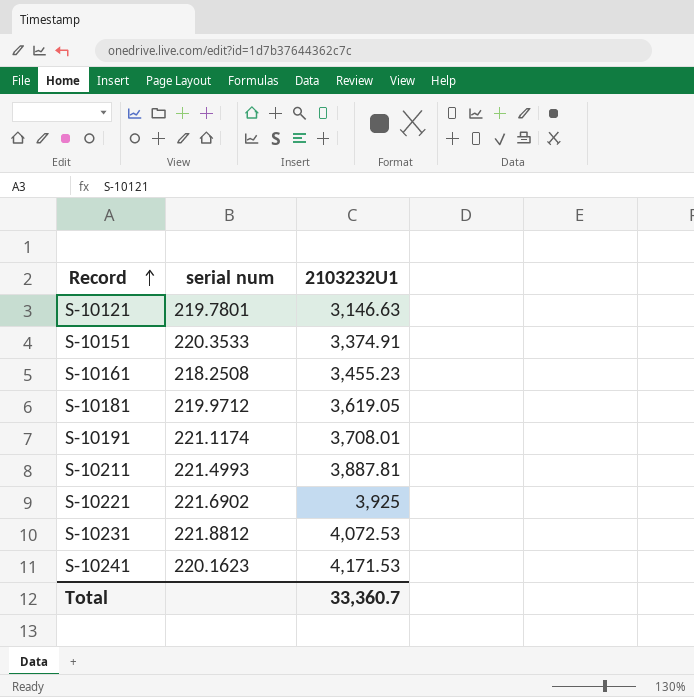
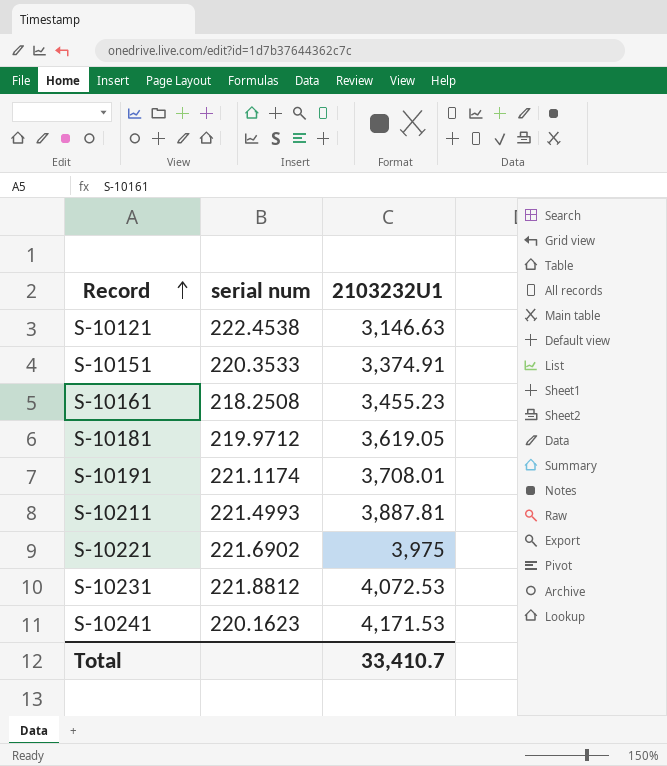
S-10121 | serial num: 219.7801 -> 222.4538
S-10221 | 2103232U1: 3,925 -> 3,975
Total | 2103232U1: 33,360.7 -> 33,410.7

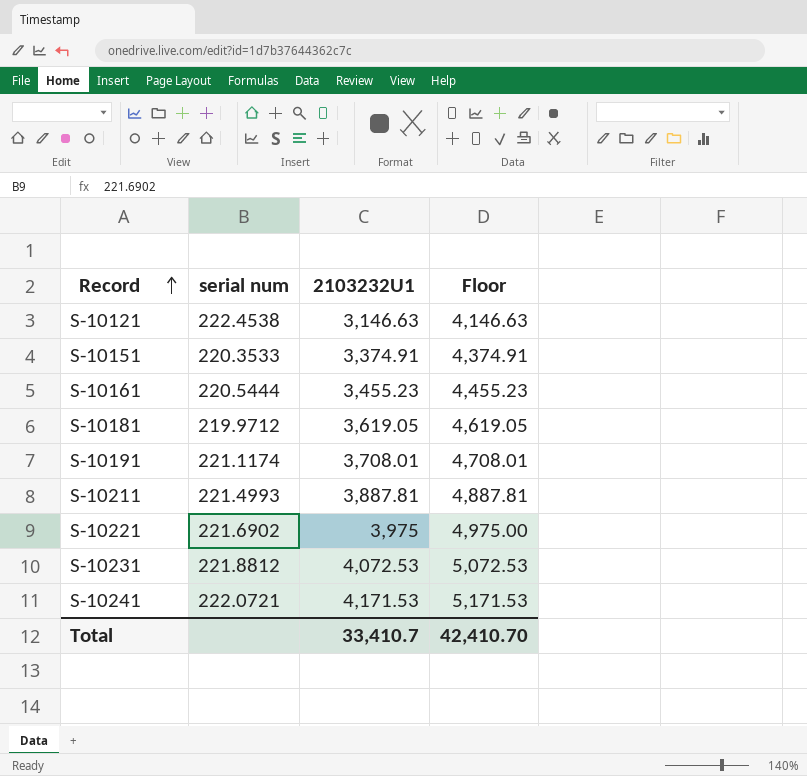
column Floor | formula: none -> [2103232U1] + 1000
S-10161 | serial num: 218.2508 -> 220.5444
S-10241 | serial num: 220.1623 -> 222.0721

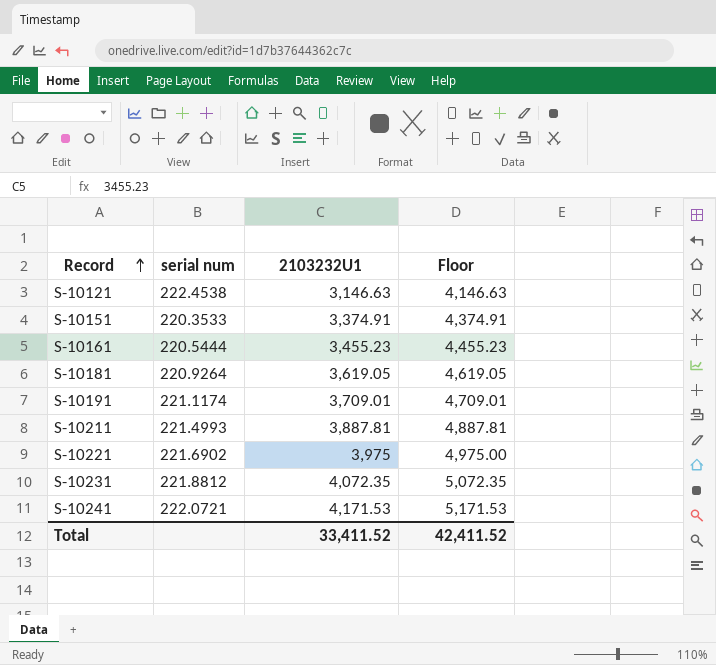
S-10181 | serial num: 219.9712 -> 220.9264
S-10191 | 2103232U1: 3,708.01 -> 3,709.01
S-10191 | Floor: 4,708.01 -> 4,709.01
S-10231 | 2103232U1: 4,072.53 -> 4,072.35
S-10231 | Floor: 5,072.53 -> 5,072.35
Total | 2103232U1: 33,410.7 -> 33,411.52
Total | Floor: 42,410.70 -> 42,411.52

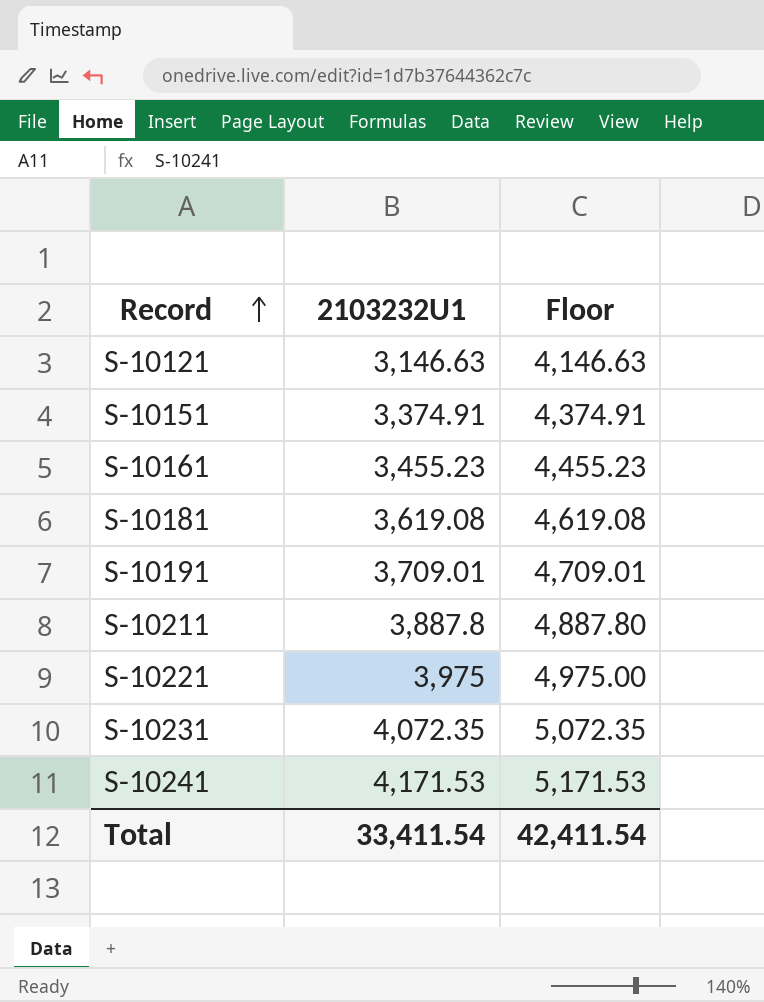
column serial num | position: 2 -> none
S-10181 | 2103232U1: 3,619.05 -> 3,619.08
S-10181 | Floor: 4,619.05 -> 4,619.08
S-10211 | 2103232U1: 3,887.81 -> 3,887.8
S-10211 | Floor: 4,887.81 -> 4,887.80
Total | 2103232U1: 33,411.52 -> 33,411.54
Total | Floor: 42,411.52 -> 42,411.54

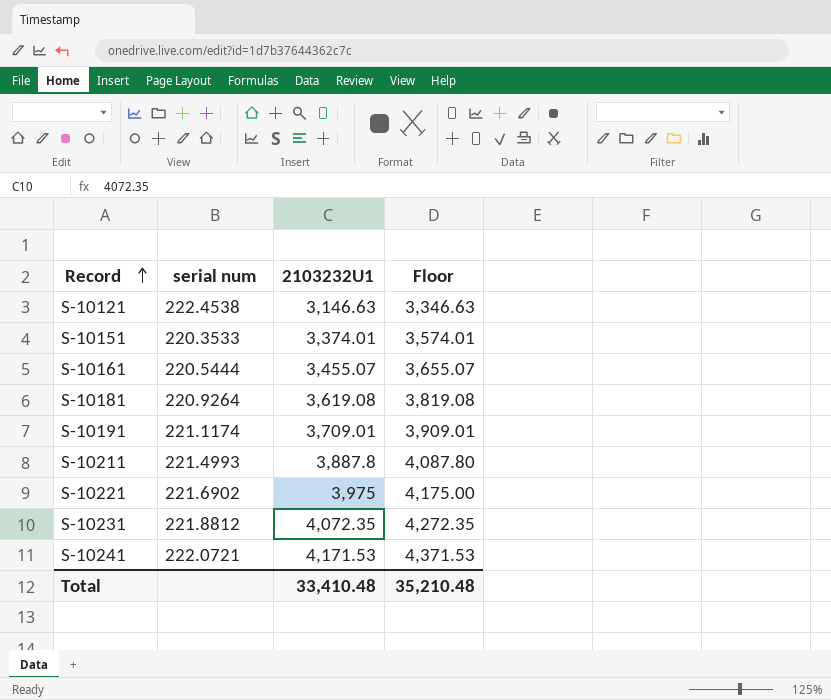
column serial num | position: none -> 2
column Floor | formula: [2103232U1] + 1000 -> [2103232U1] + 200
S-10151 | 2103232U1: 3,374.91 -> 3,374.01
S-10161 | 2103232U1: 3,455.23 -> 3,455.07
Total | 2103232U1: 33,411.54 -> 33,410.48
Total | Floor: 42,411.54 -> 35,210.48

